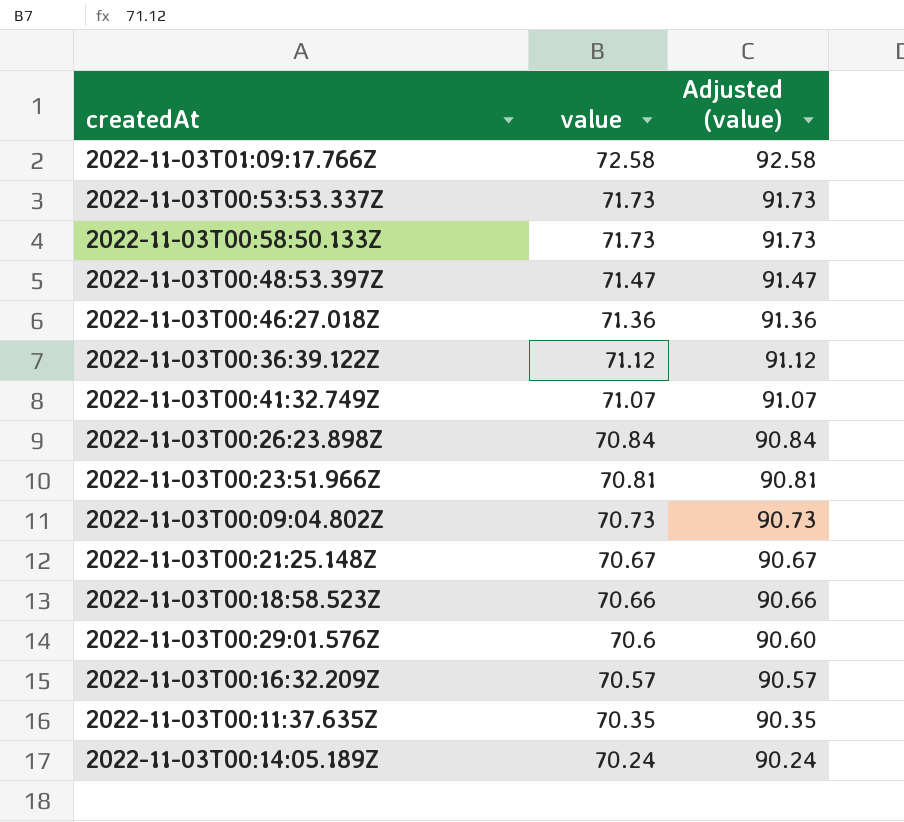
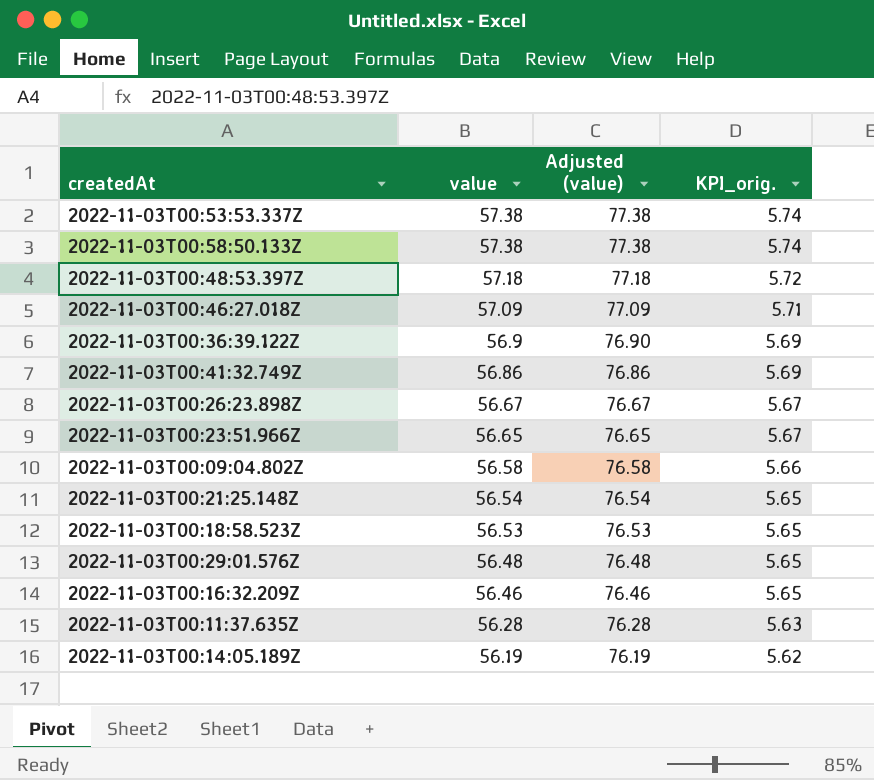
column KPI_orig. | formula: none -> [value] * 0.1
row 2022-11-03T01:09:17.766Z: 72.58 | 92.58 -> none
2022-11-03T00:53:53.337Z | value: 71.73 -> 57.38
2022-11-03T00:53:53.337Z | Adjusted (value): 91.73 -> 77.38
2022-11-03T00:58:50.133Z | value: 71.73 -> 57.38
2022-11-03T00:58:50.133Z | Adjusted (value): 91.73 -> 77.38
2022-11-03T00:48:53.397Z | value: 71.47 -> 57.18
2022-11-03T00:48:53.397Z | Adjusted (value): 91.47 -> 77.18
2022-11-03T00:46:27.018Z | value: 71.36 -> 57.09
2022-11-03T00:46:27.018Z | Adjusted (value): 91.36 -> 77.09
2022-11-03T00:36:39.122Z | value: 71.12 -> 56.9
2022-11-03T00:36:39.122Z | Adjusted (value): 91.12 -> 76.90
2022-11-03T00:41:32.749Z | value: 71.07 -> 56.86
2022-11-03T00:41:32.749Z | Adjusted (value): 91.07 -> 76.86
2022-11-03T00:26:23.898Z | value: 70.84 -> 56.67
2022-11-03T00:26:23.898Z | Adjusted (value): 90.84 -> 76.67
2022-11-03T00:23:51.966Z | value: 70.81 -> 56.65
2022-11-03T00:23:51.966Z | Adjusted (value): 90.81 -> 76.65
2022-11-03T00:09:04.802Z | value: 70.73 -> 56.58
2022-11-03T00:09:04.802Z | Adjusted (value): 90.73 -> 76.58
2022-11-03T00:21:25.148Z | value: 70.67 -> 56.54
2022-11-03T00:21:25.148Z | Adjusted (value): 90.67 -> 76.54
2022-11-03T00:18:58.523Z | value: 70.66 -> 56.53
2022-11-03T00:18:58.523Z | Adjusted (value): 90.66 -> 76.53
2022-11-03T00:29:01.576Z | value: 70.6 -> 56.48
2022-11-03T00:29:01.576Z | Adjusted (value): 90.60 -> 76.48
2022-11-03T00:16:32.209Z | value: 70.57 -> 56.46
2022-11-03T00:16:32.209Z | Adjusted (value): 90.57 -> 76.46
2022-11-03T00:11:37.635Z | value: 70.35 -> 56.28
2022-11-03T00:11:37.635Z | Adjusted (value): 90.35 -> 76.28
2022-11-03T00:14:05.189Z | value: 70.24 -> 56.19
2022-11-03T00:14:05.189Z | Adjusted (value): 90.24 -> 76.19

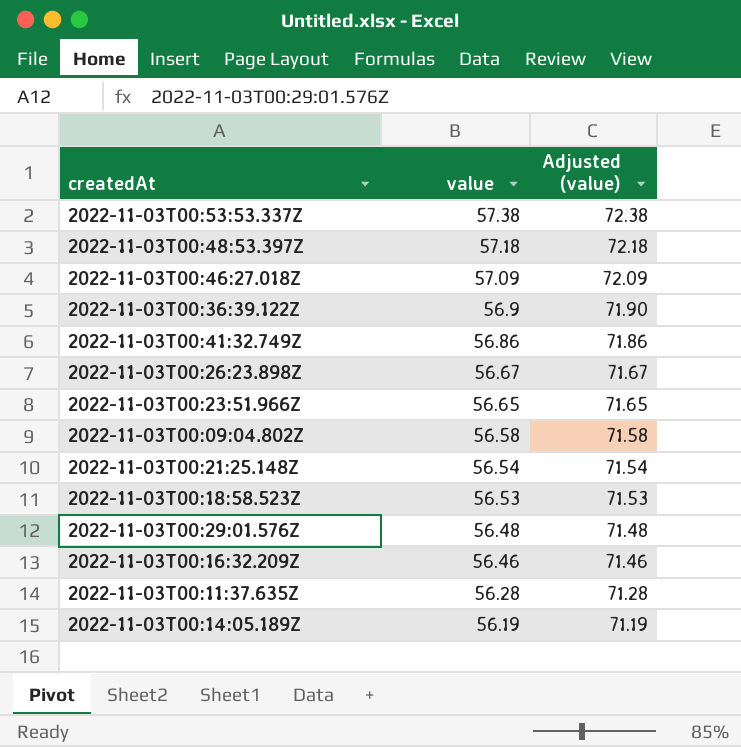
column KPI_orig. | formula: [value] * 0.1 -> none
column Adjusted (value) | formula: [value] + 20 -> [value] + 15
row 2022-11-03T00:58:50.133Z: 57.38 | 77.38 | 5.74 -> none

